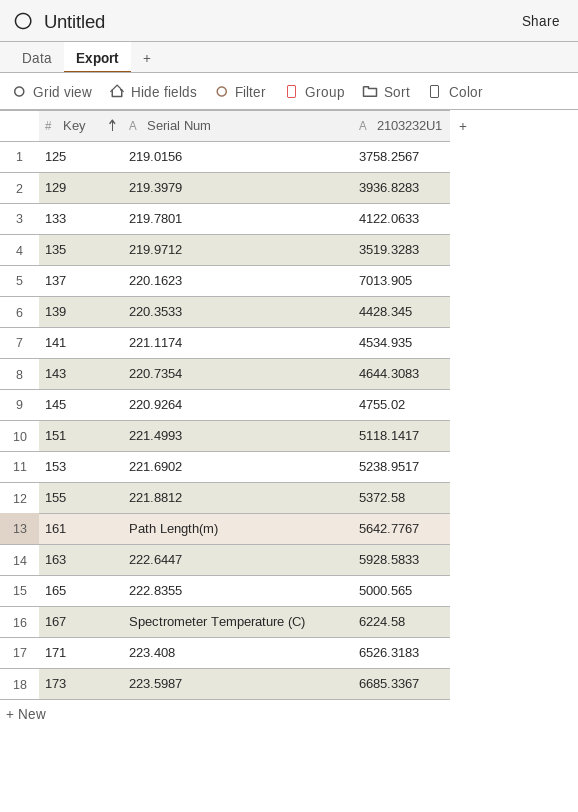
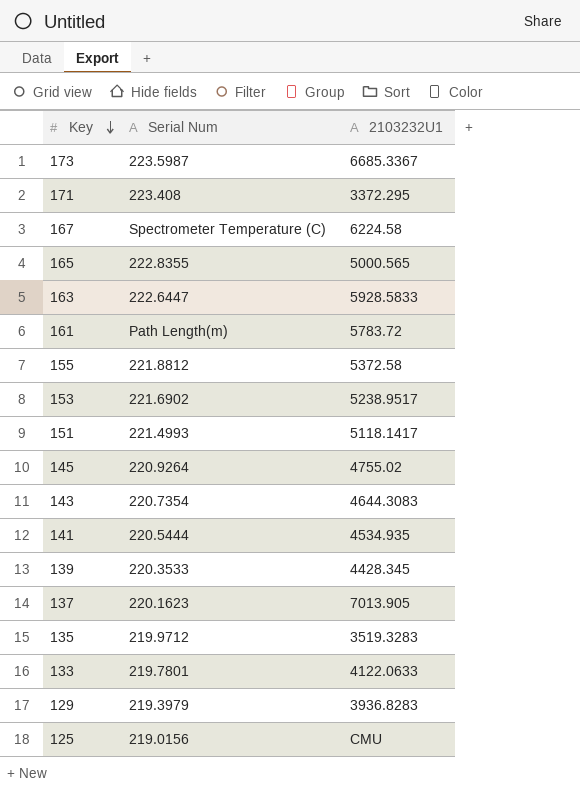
row order: Key ascending -> Key descending
171 | 2103232U1: 6526.3183 -> 3372.295
161 | 2103232U1: 5642.7767 -> 5783.72
141 | Serial Num: 221.1174 -> 220.5444
125 | 2103232U1: 3758.2567 -> CMU

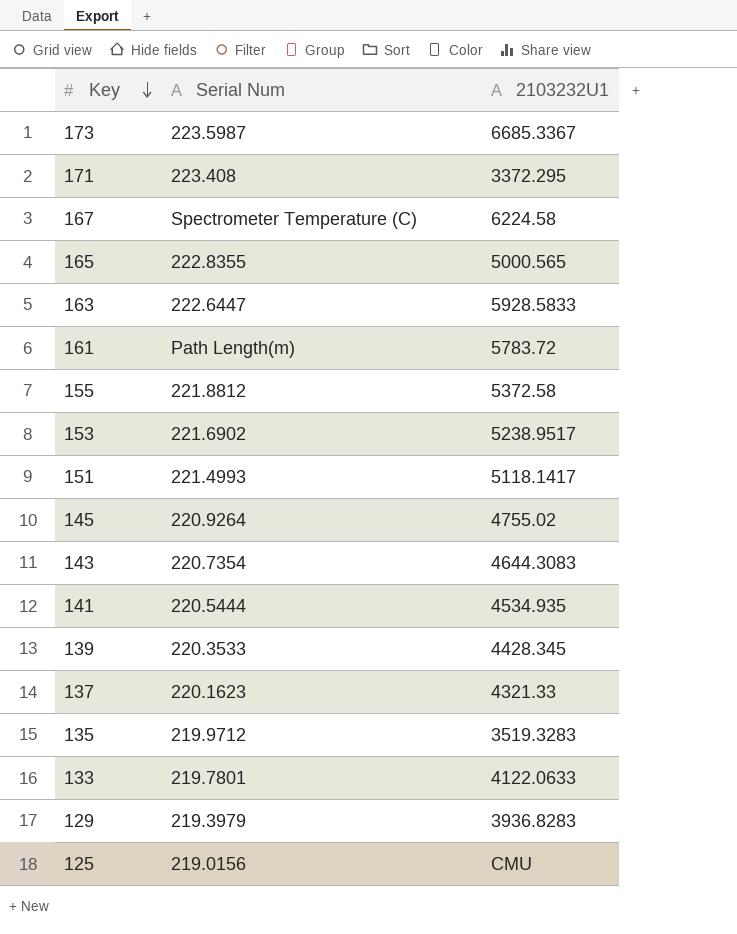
137 | 2103232U1: 7013.905 -> 4321.33

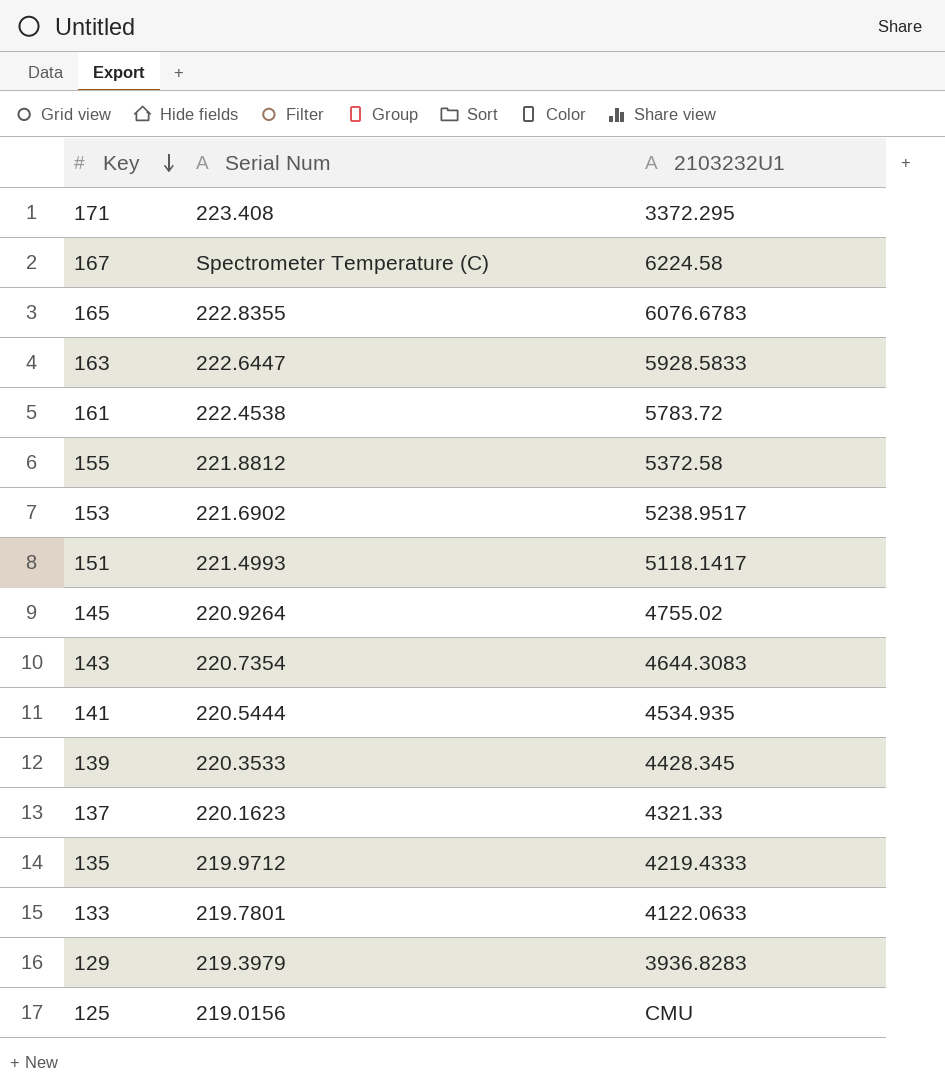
row 173: 223.5987 | 6685.3367 -> none
165 | 2103232U1: 5000.565 -> 6076.6783
161 | Serial Num: Path Length(m) -> 222.4538
135 | 2103232U1: 3519.3283 -> 4219.4333

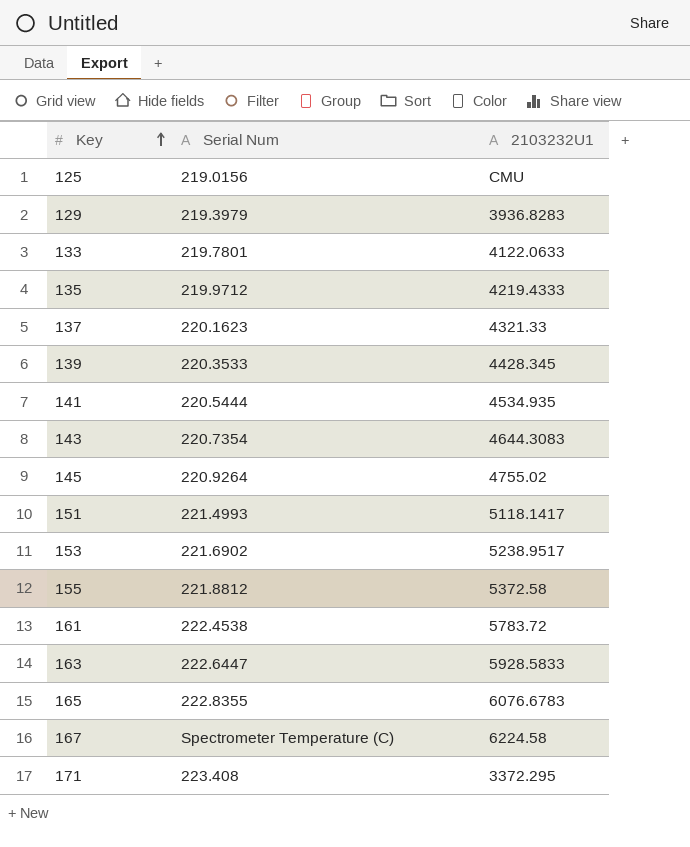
row order: Key descending -> Key ascending

